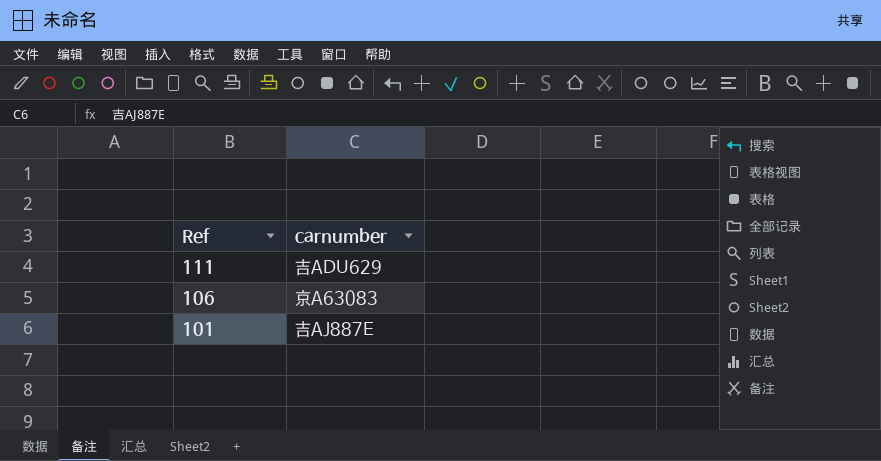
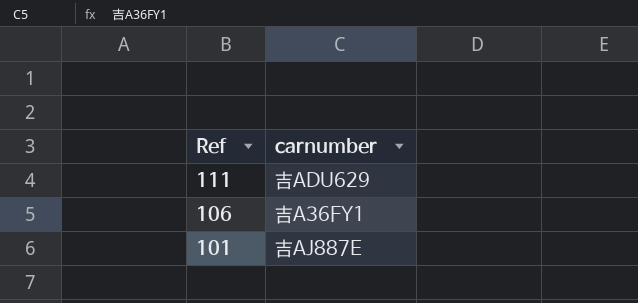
106 | carnumber: 京A63083 -> 吉A36FY1

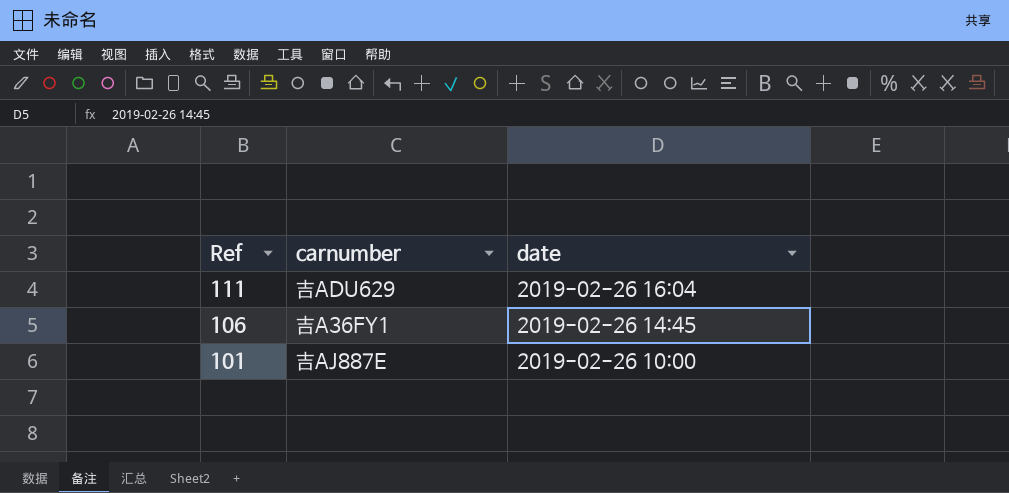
column date | position: none -> 3

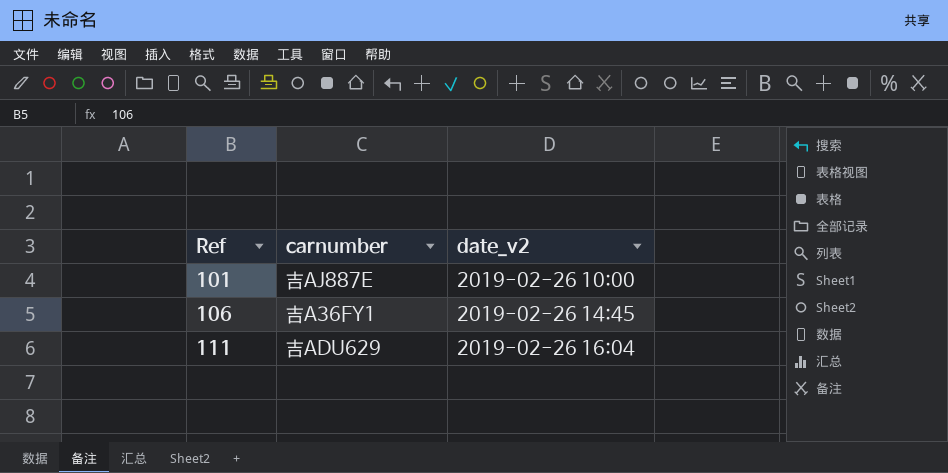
row order: Ref descending -> Ref ascending
column name: date -> date_v2

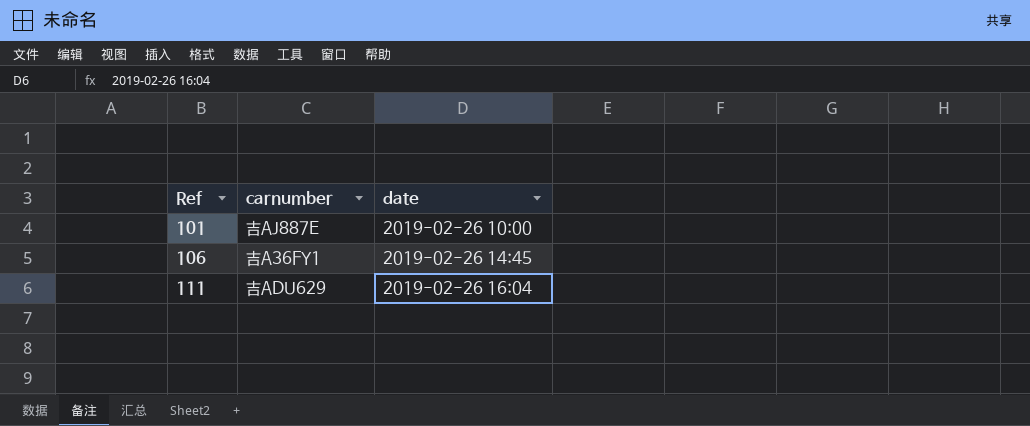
column name: date_v2 -> date

